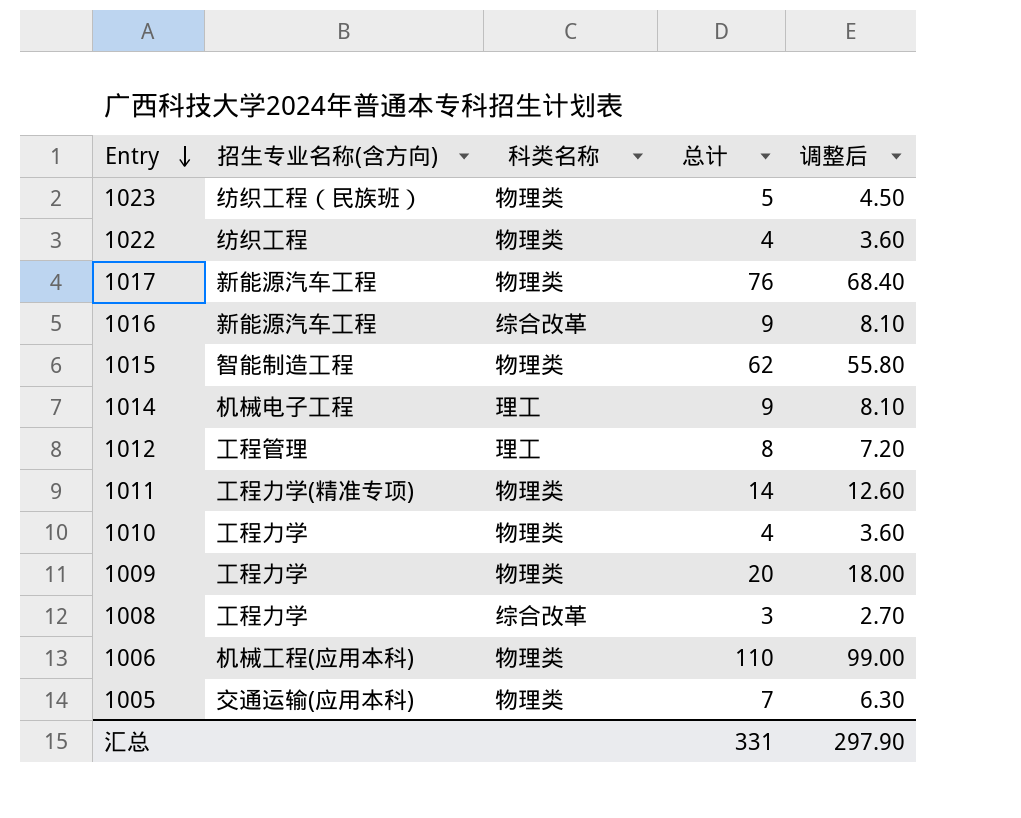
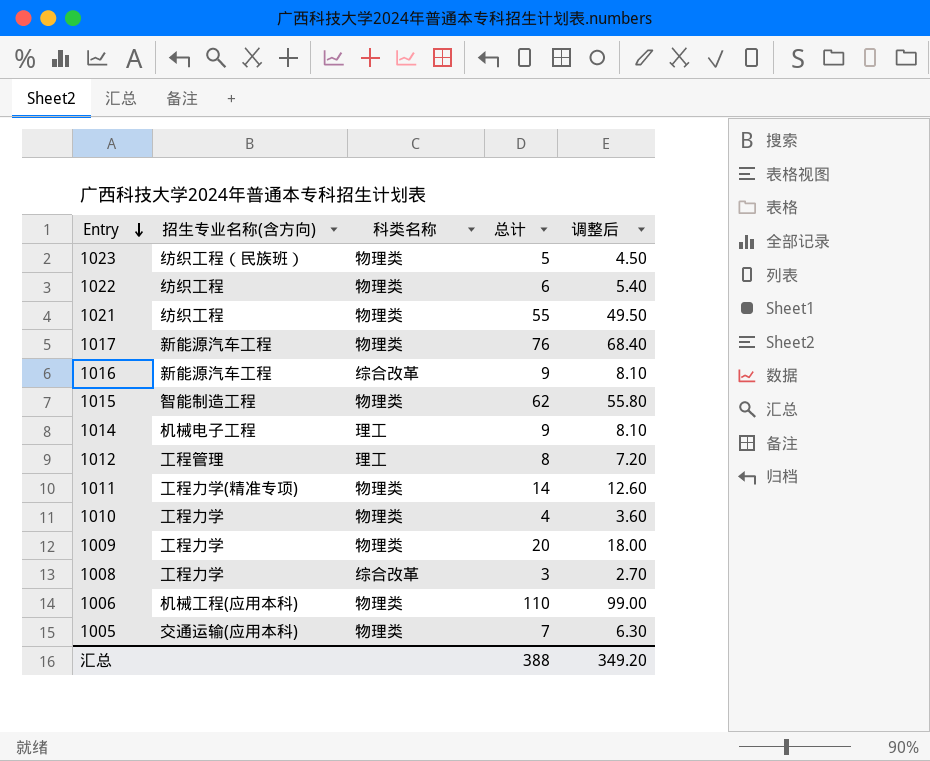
1022 | 总计: 4 -> 6
1022 | 调整后: 3.60 -> 5.40
row 1021: none -> 纺织工程 | 物理类 | 55 | 49.50
汇总 | 总计: 331 -> 388
汇总 | 调整后: 297.90 -> 349.20

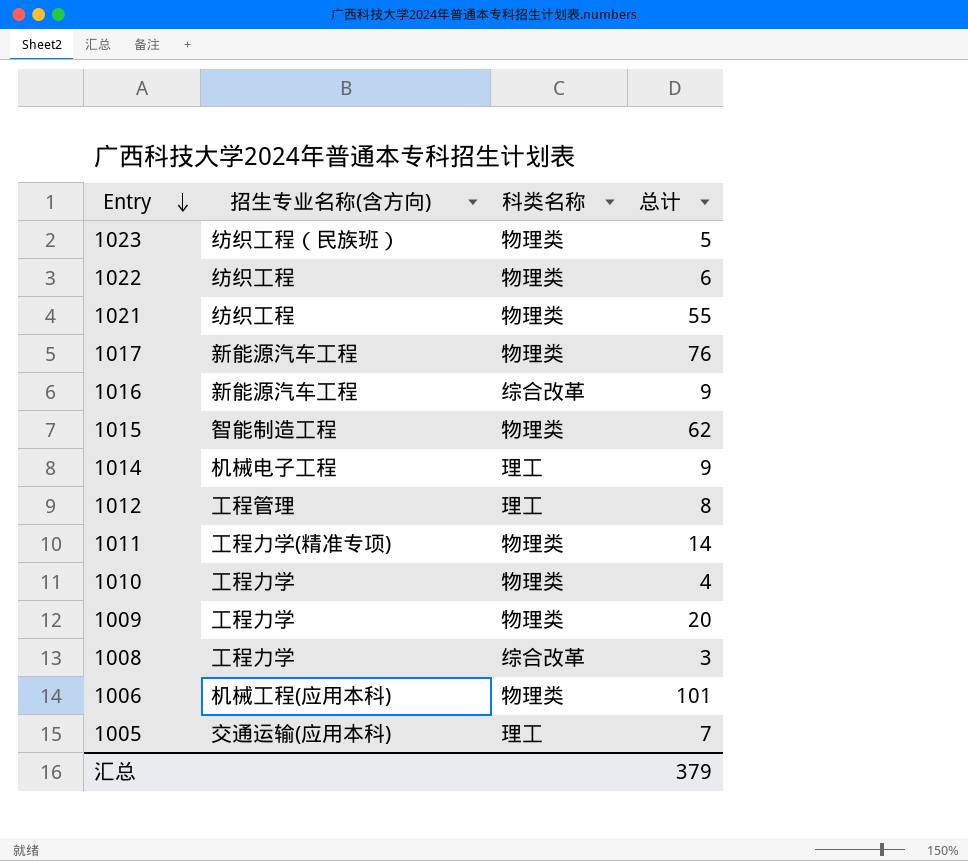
column 调整后 | formula: [总计] * 0.9 -> none
1006 | 总计: 110 -> 101
1005 | 科类名称: 物理类 -> 理工
汇总 | 总计: 388 -> 379

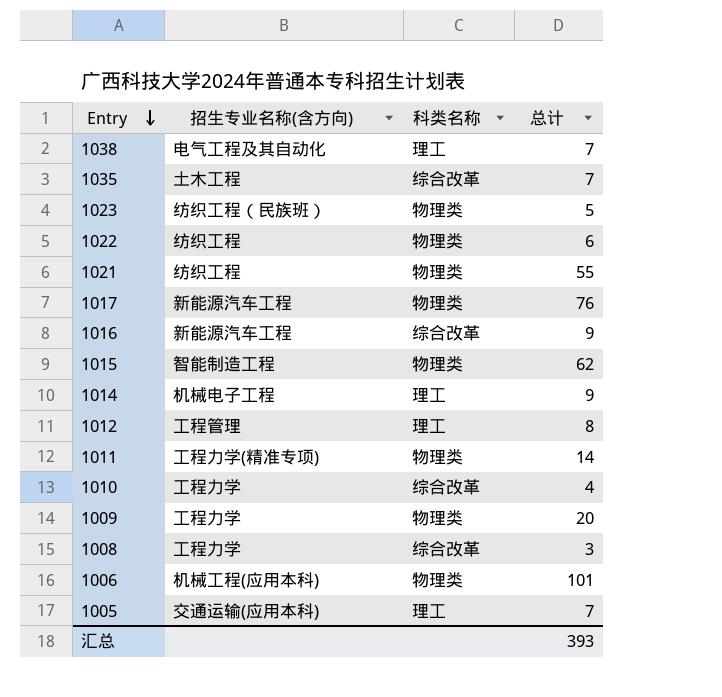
row 1038: none -> 电气工程及其自动化 | 理工 | 7
row 1035: none -> 土木工程 | 综合改革 | 7
1010 | 科类名称: 物理类 -> 综合改革
汇总 | 总计: 379 -> 393

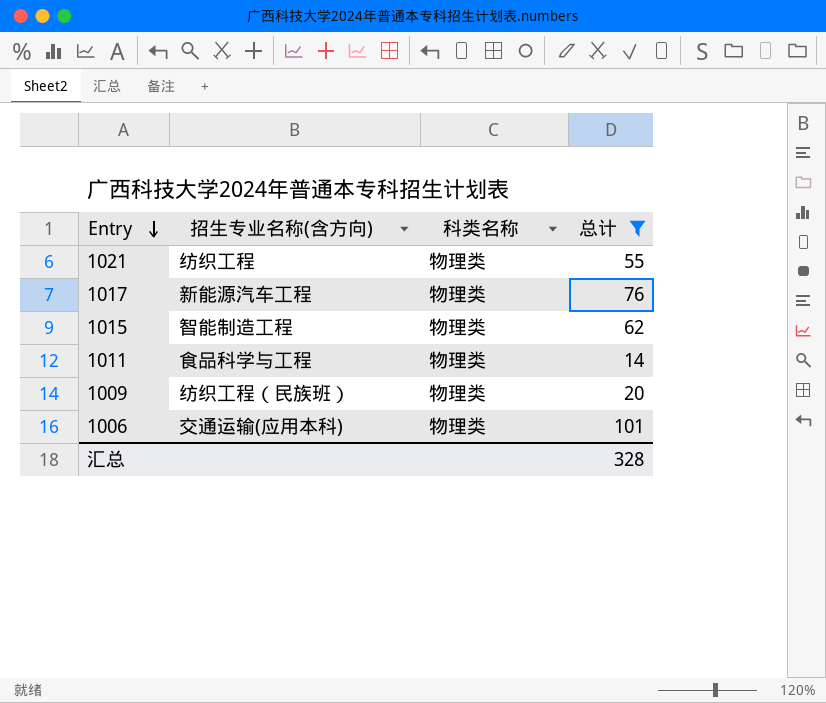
filter: none -> 总计 >= 14
1011 | 招生专业名称(含方向): 工程力学(精准专项) -> 食品科学与工程
1009 | 招生专业名称(含方向): 工程力学 -> 纺织工程（民族班）
1006 | 招生专业名称(含方向): 机械工程(应用本科) -> 交通运输(应用本科)
汇总 | 总计: 393 -> 328

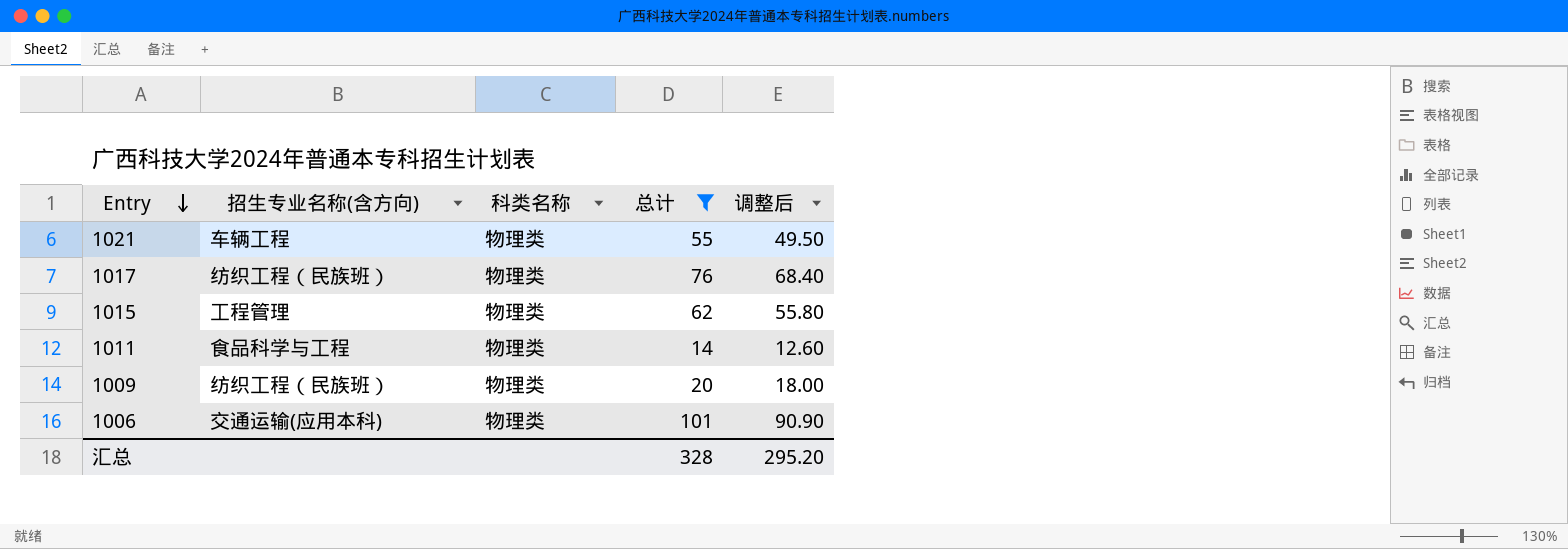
column 调整后 | formula: none -> [总计] * 0.9
1021 | 招生专业名称(含方向): 纺织工程 -> 车辆工程
1017 | 招生专业名称(含方向): 新能源汽车工程 -> 纺织工程（民族班）
1015 | 招生专业名称(含方向): 智能制造工程 -> 工程管理

